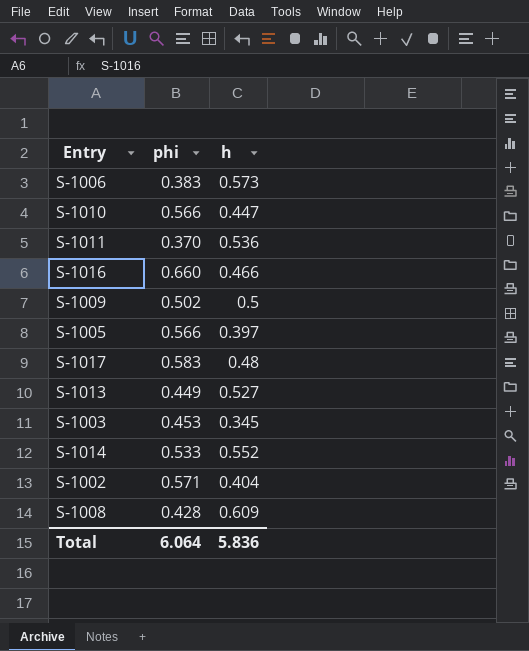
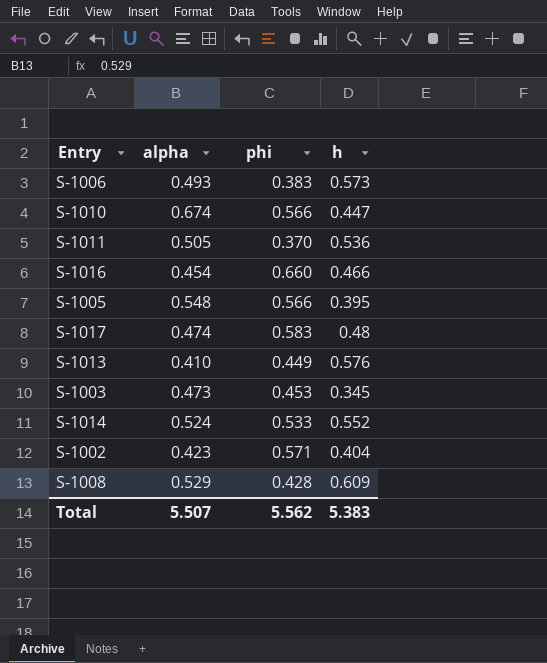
column alpha | position: none -> 2
row S-1009: 0.502 | 0.5 -> none
S-1005 | h: 0.397 -> 0.395
S-1013 | h: 0.527 -> 0.576
Total | phi: 6.064 -> 5.562
Total | h: 5.836 -> 5.383

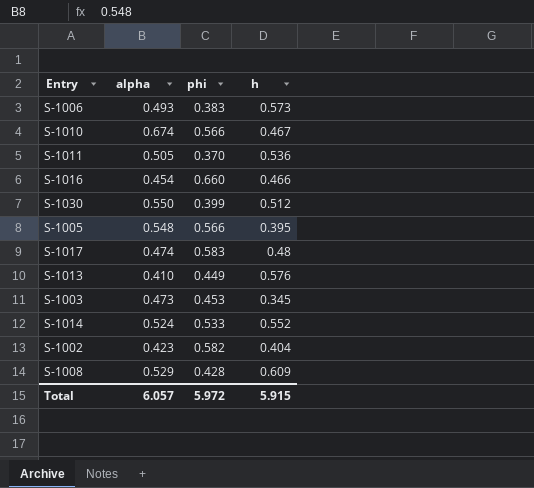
S-1010 | h: 0.447 -> 0.467
row S-1030: none -> 0.550 | 0.399 | 0.512
S-1002 | phi: 0.571 -> 0.582
Total | alpha: 5.507 -> 6.057
Total | phi: 5.562 -> 5.972
Total | h: 5.383 -> 5.915

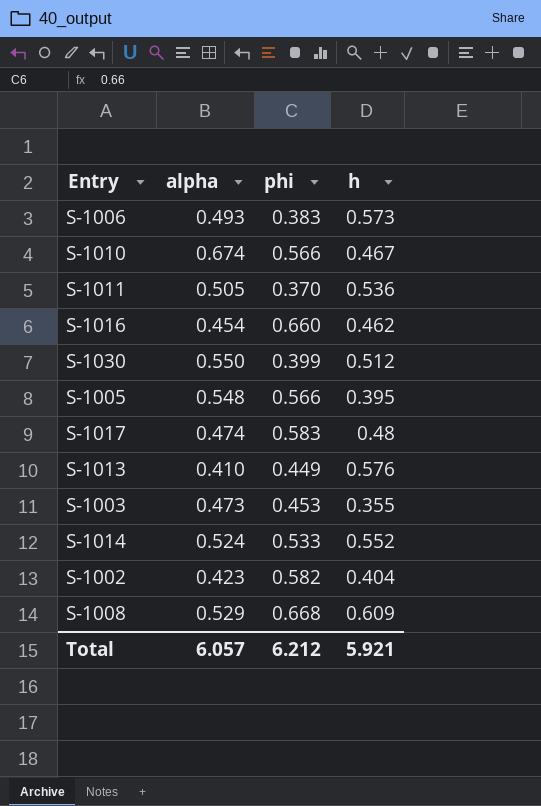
S-1016 | h: 0.466 -> 0.462
S-1003 | h: 0.345 -> 0.355
S-1008 | phi: 0.428 -> 0.668
Total | phi: 5.972 -> 6.212
Total | h: 5.915 -> 5.921

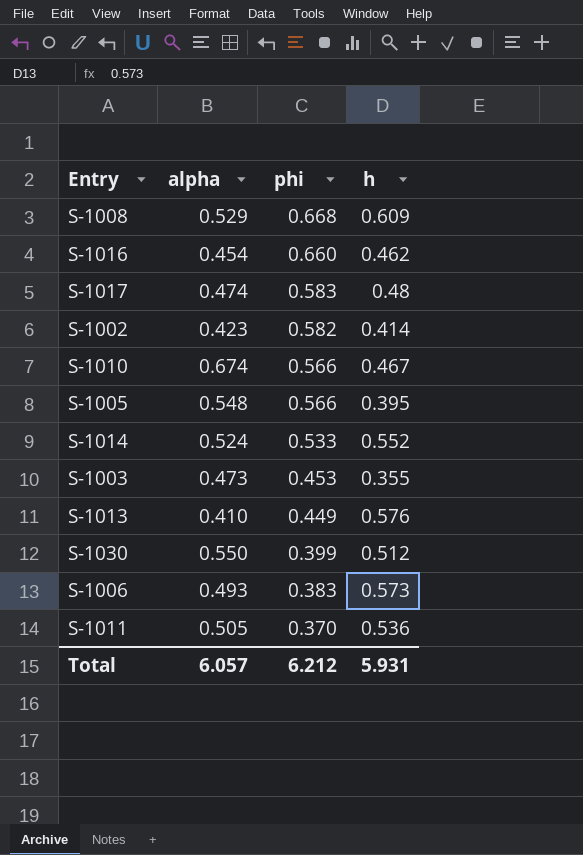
row order: none -> phi descending
S-1002 | h: 0.404 -> 0.414
Total | h: 5.921 -> 5.931

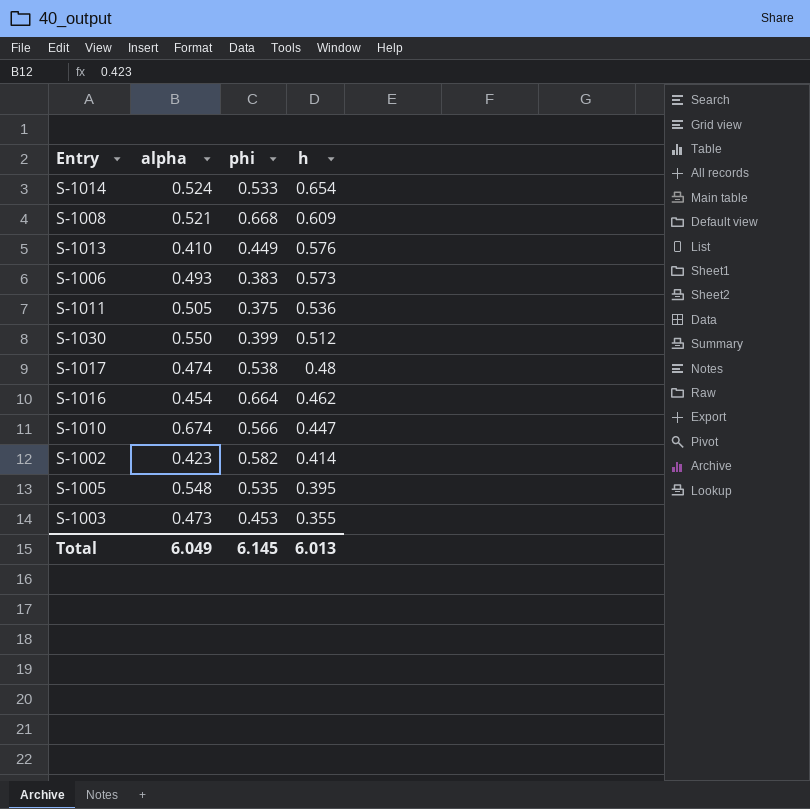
row order: phi descending -> h descending
S-1014 | h: 0.552 -> 0.654
S-1008 | alpha: 0.529 -> 0.521
S-1011 | phi: 0.370 -> 0.375
S-1017 | phi: 0.583 -> 0.538
S-1016 | phi: 0.660 -> 0.664
S-1010 | h: 0.467 -> 0.447
S-1005 | phi: 0.566 -> 0.535
Total | alpha: 6.057 -> 6.049
Total | phi: 6.212 -> 6.145
Total | h: 5.931 -> 6.013

